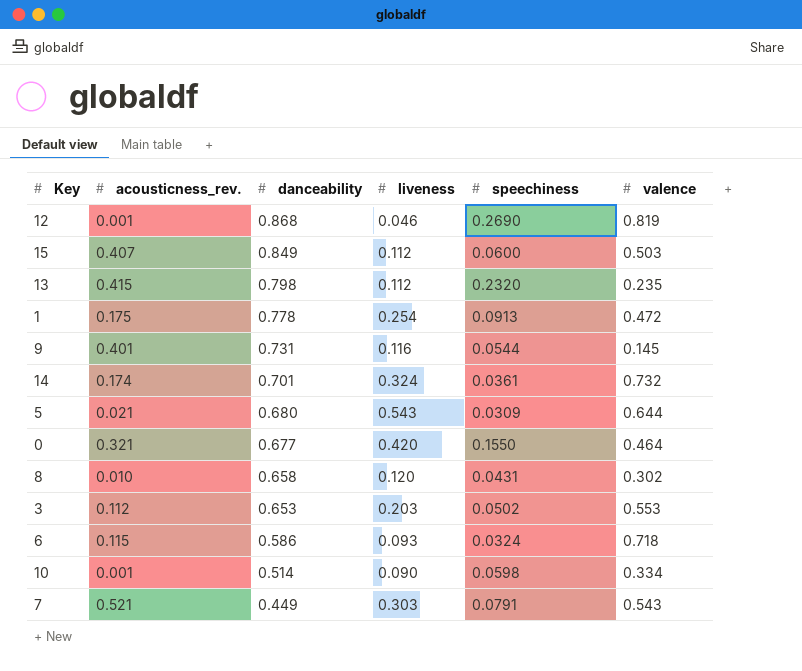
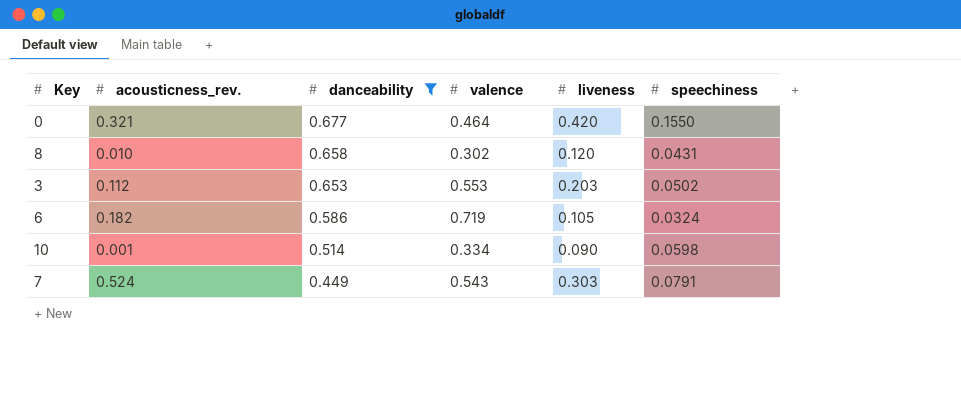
filter: none -> danceability <= 0.677
column valence | position: 6 -> 4
6 | acousticness_rev.: 0.115 -> 0.182
6 | valence: 0.718 -> 0.719
6 | liveness: 0.093 -> 0.105
7 | acousticness_rev.: 0.521 -> 0.524

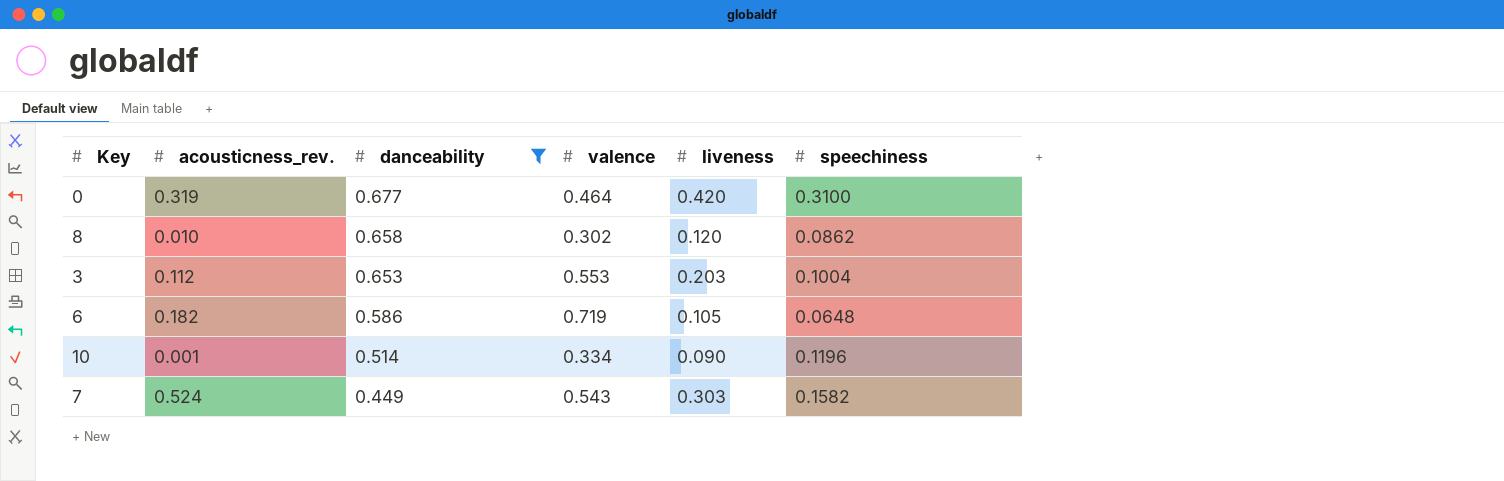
0 | acousticness_rev.: 0.321 -> 0.319
0 | speechiness: 0.1550 -> 0.3100
8 | speechiness: 0.0431 -> 0.0862
3 | speechiness: 0.0502 -> 0.1004
6 | speechiness: 0.0324 -> 0.0648
10 | speechiness: 0.0598 -> 0.1196
7 | speechiness: 0.0791 -> 0.1582

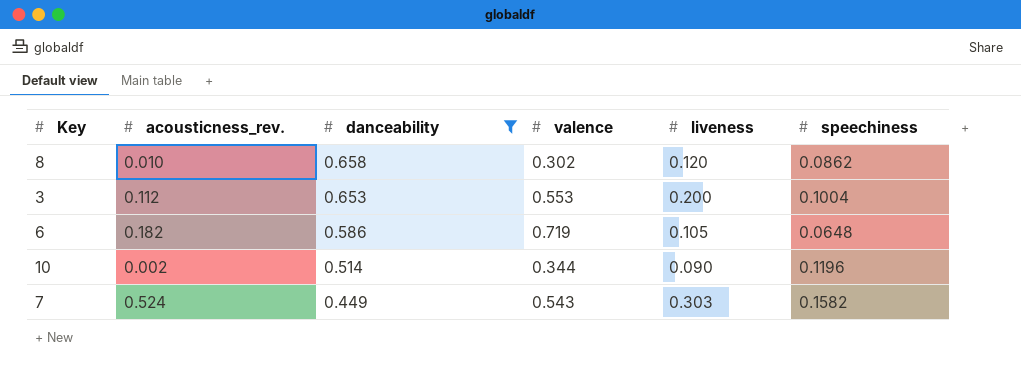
row 0: 0.319 | 0.677 | 0.464 | 0.420 | 0.3100 -> none
3 | liveness: 0.203 -> 0.200
10 | acousticness_rev.: 0.001 -> 0.002
10 | valence: 0.334 -> 0.344

